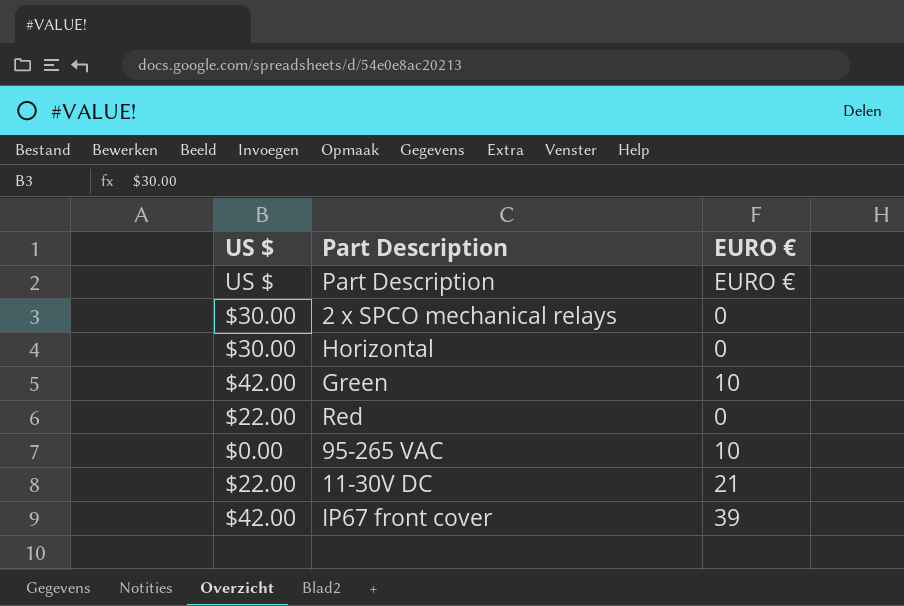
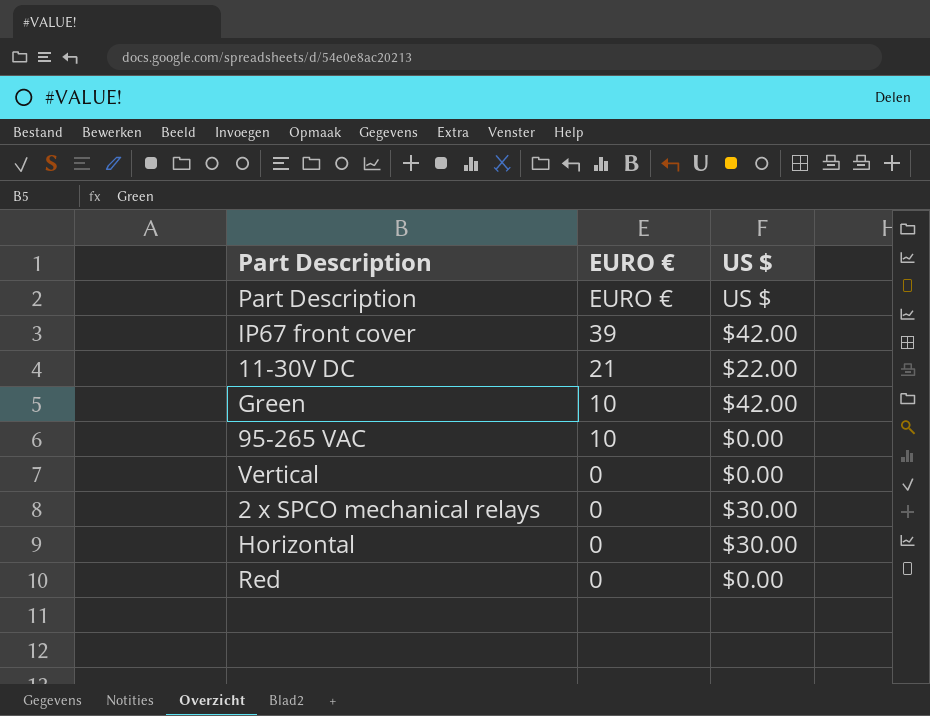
row order: none -> EURO € descending
column US $ | position: 1 -> 3
row Vertical: none -> 0 | $0.00
Red | US $: $22.00 -> $0.00

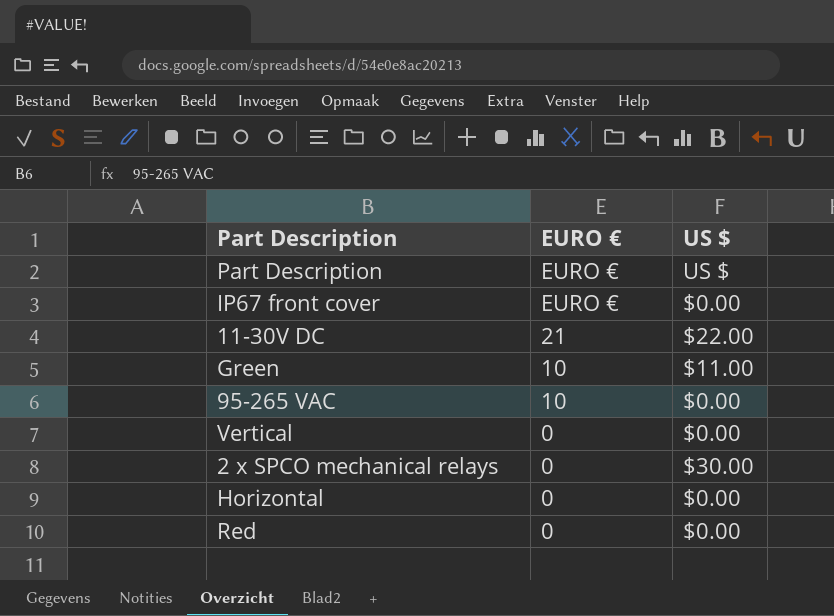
IP67 front cover | EURO €: 39 -> EURO €
IP67 front cover | US $: $42.00 -> $0.00
Green | US $: $42.00 -> $11.00
Horizontal | US $: $30.00 -> $0.00

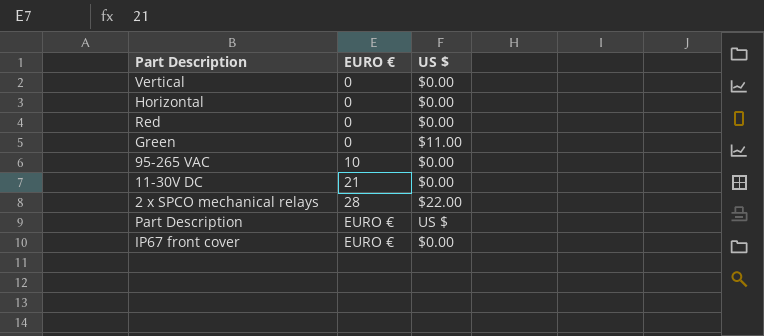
row order: EURO € descending -> EURO € ascending
Green | EURO €: 10 -> 0
11-30V DC | US $: $22.00 -> $0.00
2 x SPCO mechanical relays | EURO €: 0 -> 28
2 x SPCO mechanical relays | US $: $30.00 -> $22.00

